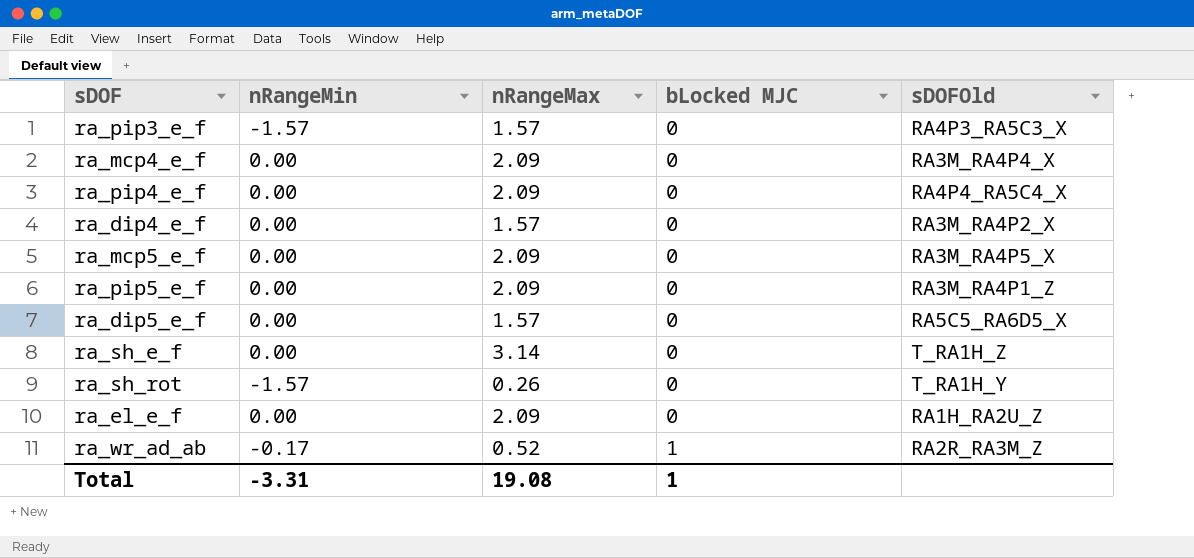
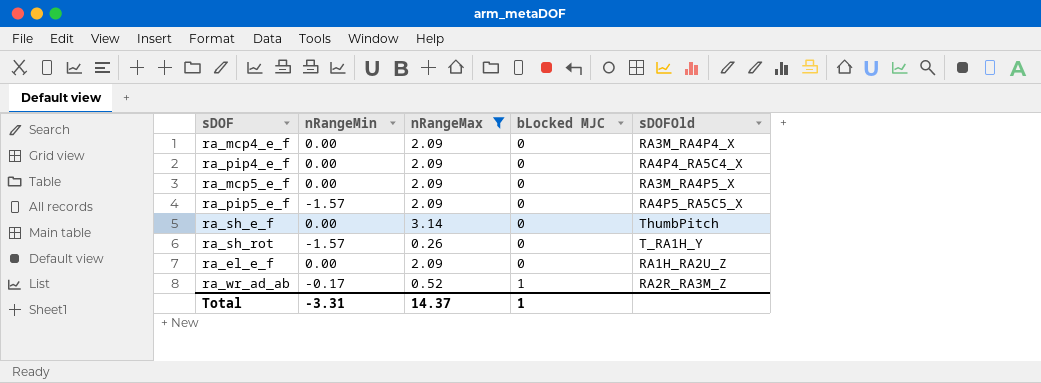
filter: none -> nRangeMax != 1.57
ra_pip5_e_f | nRangeMin: 0.00 -> -1.57
ra_pip5_e_f | sDOFOld: RA3M_RA4P1_Z -> RA4P5_RA5C5_X
ra_sh_e_f | sDOFOld: T_RA1H_Z -> ThumbPitch
Total | nRangeMax: 19.08 -> 14.37

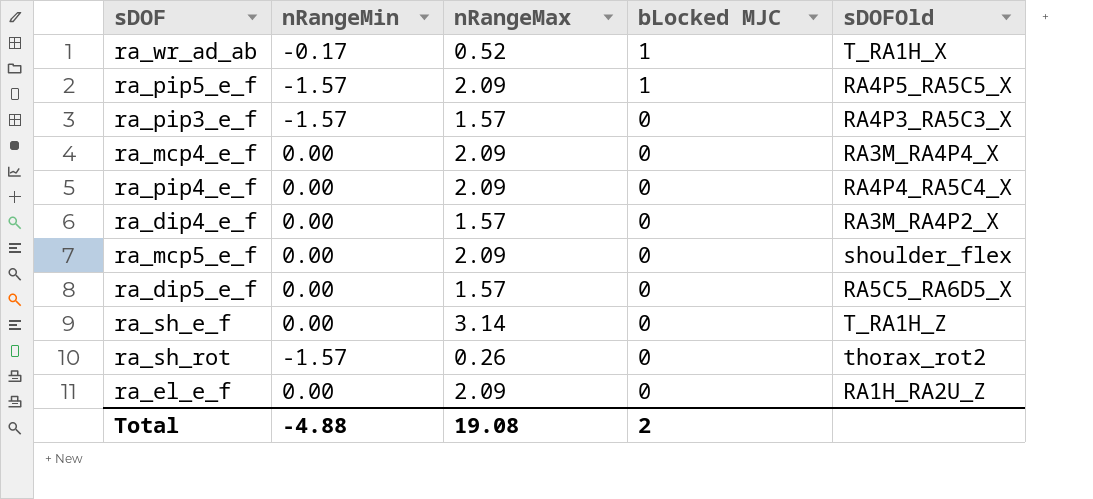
filter: nRangeMax != 1.57 -> none
row order: bLocked MJC ascending -> bLocked MJC descending
ra_wr_ad_ab | sDOFOld: RA2R_RA3M_Z -> T_RA1H_X
ra_pip5_e_f | bLocked MJC: 0 -> 1
ra_mcp5_e_f | sDOFOld: RA3M_RA4P5_X -> shoulder_flex
ra_sh_e_f | sDOFOld: ThumbPitch -> T_RA1H_Z
ra_sh_rot | sDOFOld: T_RA1H_Y -> thorax_rot2
Total | nRangeMin: -3.31 -> -4.88
Total | nRangeMax: 14.37 -> 19.08
Total | bLocked MJC: 1 -> 2

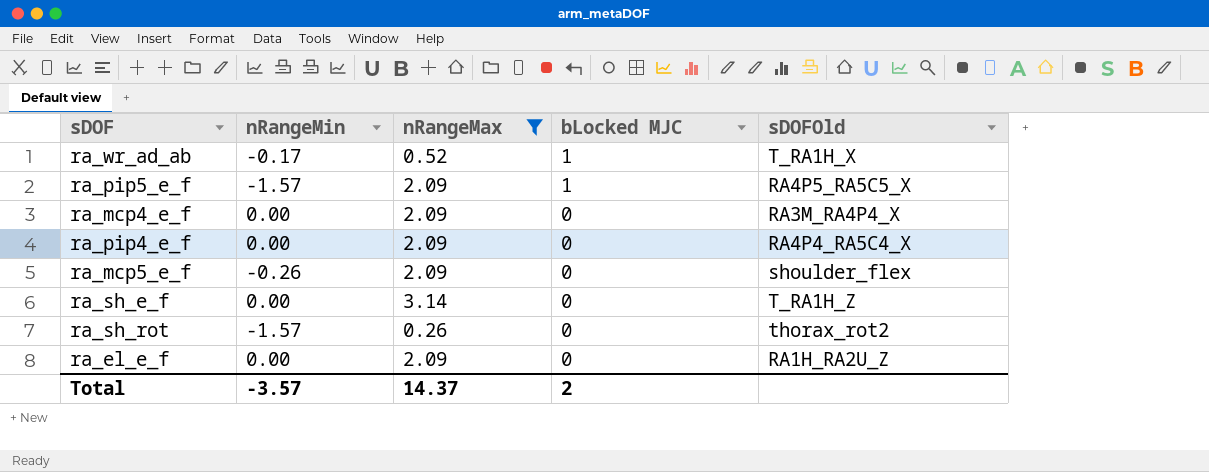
filter: none -> nRangeMax != 1.57
ra_mcp5_e_f | nRangeMin: 0.00 -> -0.26
Total | nRangeMin: -4.88 -> -3.57
Total | nRangeMax: 19.08 -> 14.37

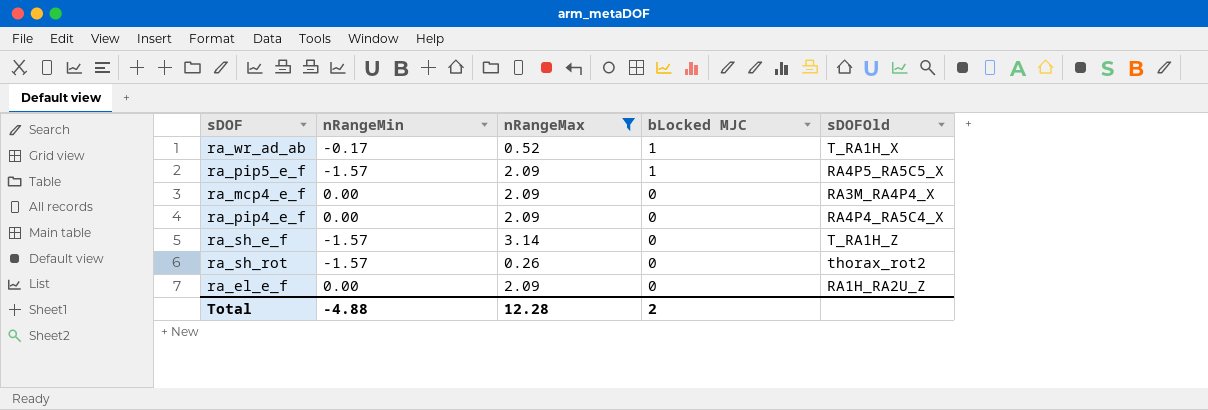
row ra_mcp5_e_f: -0.26 | 2.09 | 0 | shoulder_flex -> none
ra_sh_e_f | nRangeMin: 0.00 -> -1.57
Total | nRangeMin: -3.57 -> -4.88
Total | nRangeMax: 14.37 -> 12.28

